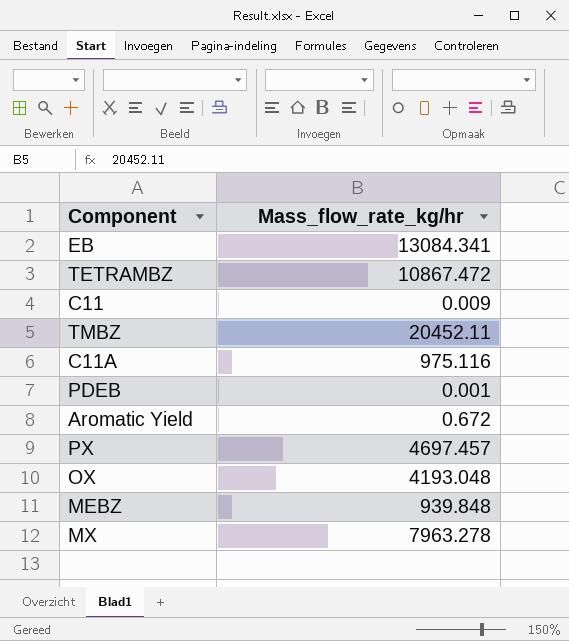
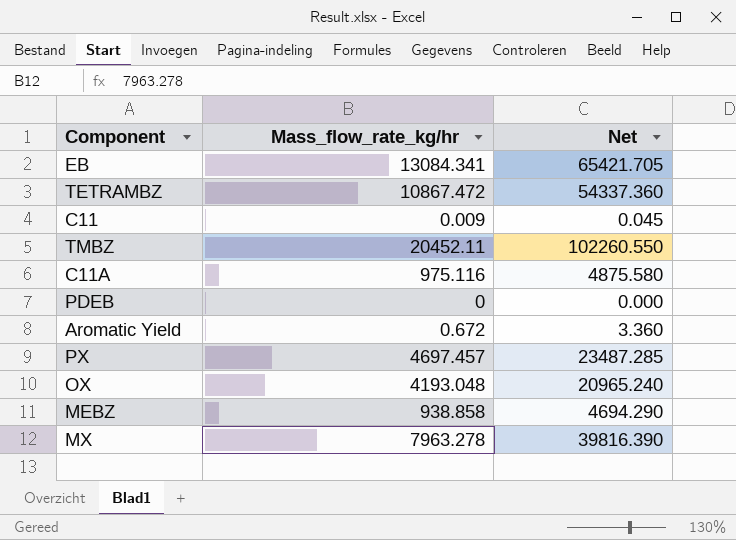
column Net | formula: none -> [Mass_flow_rate_kg/hr] * 5
PDEB | Mass_flow_rate_kg/hr: 0.001 -> 0
MEBZ | Mass_flow_rate_kg/hr: 939.848 -> 938.858

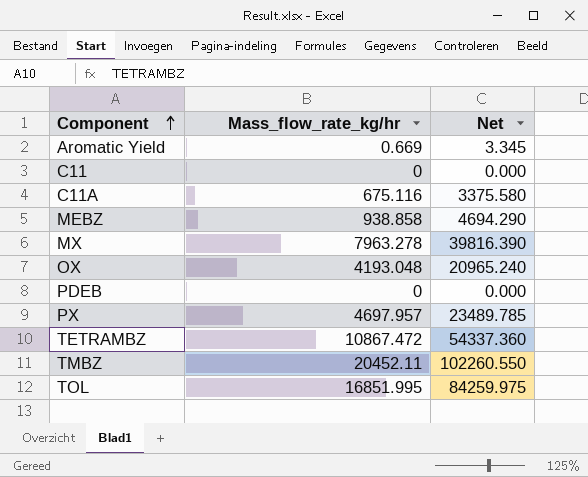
row order: none -> Component ascending
row EB: 13084.341 | 65421.705 -> none
Aromatic Yield | Mass_flow_rate_kg/hr: 0.672 -> 0.669
Aromatic Yield | Net: 3.360 -> 3.345
C11 | Mass_flow_rate_kg/hr: 0.009 -> 0
C11 | Net: 0.045 -> 0.000
C11A | Mass_flow_rate_kg/hr: 975.116 -> 675.116
C11A | Net: 4875.580 -> 3375.580
PX | Mass_flow_rate_kg/hr: 4697.457 -> 4697.957
PX | Net: 23487.285 -> 23489.785
row TOL: none -> 16851.995 | 84259.975

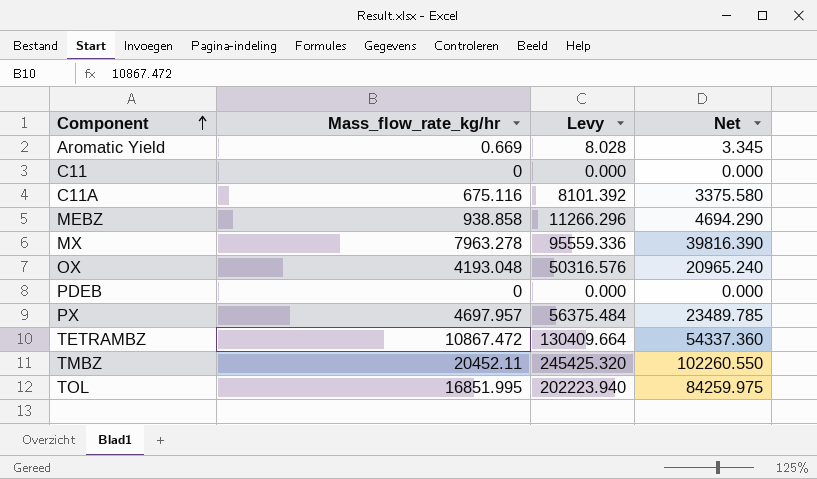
column Levy | formula: none -> [Mass_flow_rate_kg/hr] * 12

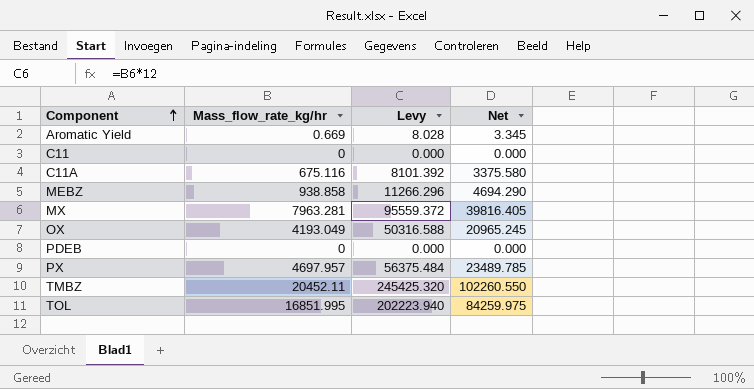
row TETRAMBZ: 10867.472 | 130409.664 | 54337.360 -> none
MX | Mass_flow_rate_kg/hr: 7963.278 -> 7963.281
MX | Levy: 95559.336 -> 95559.372
MX | Net: 39816.390 -> 39816.405
OX | Mass_flow_rate_kg/hr: 4193.048 -> 4193.049
OX | Levy: 50316.576 -> 50316.588
OX | Net: 20965.240 -> 20965.245

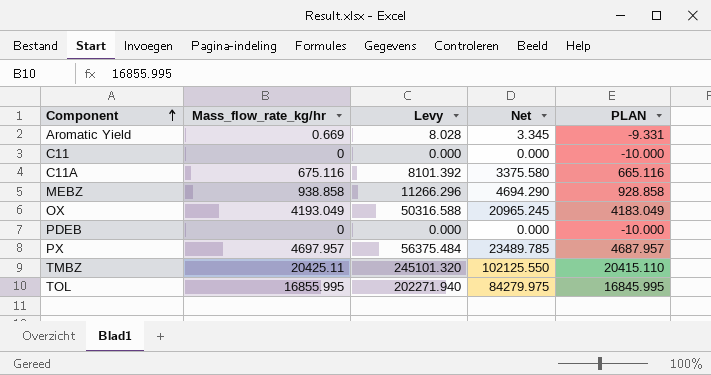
column PLAN | formula: none -> [Mass_flow_rate_kg/hr] - 10
row MX: 7963.281 | 95559.372 | 39816.405 -> none
TMBZ | Mass_flow_rate_kg/hr: 20452.11 -> 20425.11
TMBZ | Levy: 245425.320 -> 245101.320
TMBZ | Net: 102260.550 -> 102125.550
TOL | Mass_flow_rate_kg/hr: 16851.995 -> 16855.995
TOL | Levy: 202223.940 -> 202271.940
TOL | Net: 84259.975 -> 84279.975

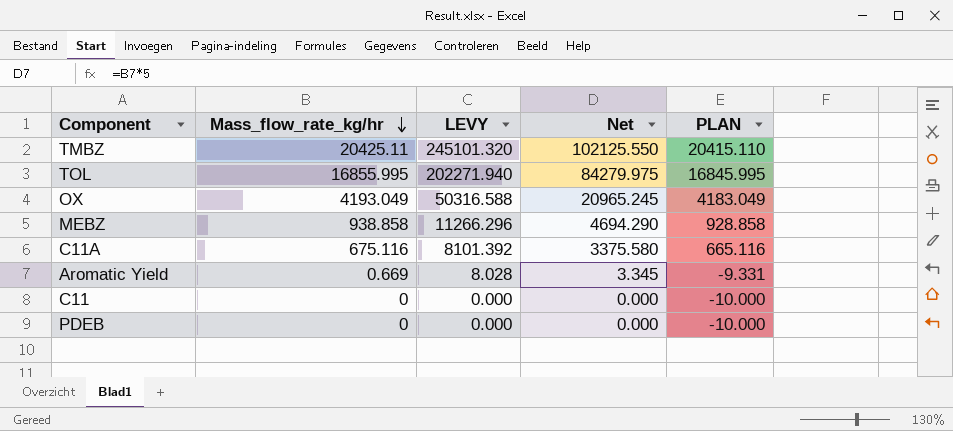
row order: Component ascending -> Mass_flow_rate_kg/hr descending
column name: Levy -> LEVY
row PX: 4697.957 | 56375.484 | 23489.785 | 4687.957 -> none

